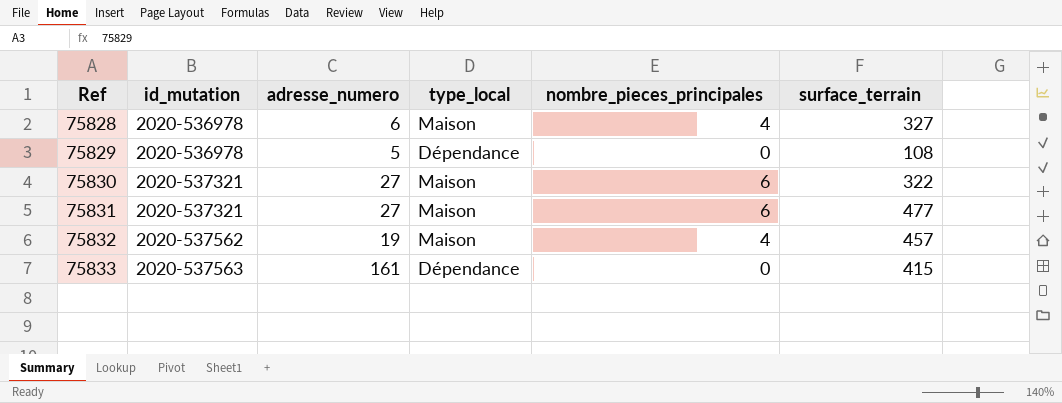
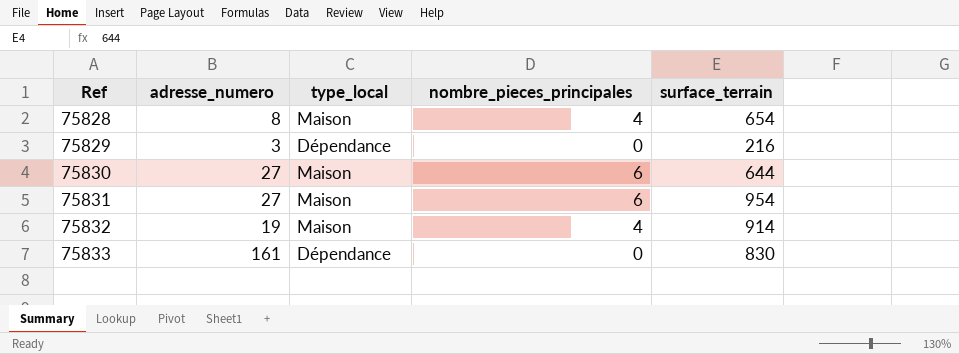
column id_mutation | position: 2 -> none
75828 | adresse_numero: 6 -> 8
75828 | surface_terrain: 327 -> 654
75829 | adresse_numero: 5 -> 3
75829 | surface_terrain: 108 -> 216
75830 | surface_terrain: 322 -> 644
75831 | surface_terrain: 477 -> 954
75832 | surface_terrain: 457 -> 914
75833 | surface_terrain: 415 -> 830

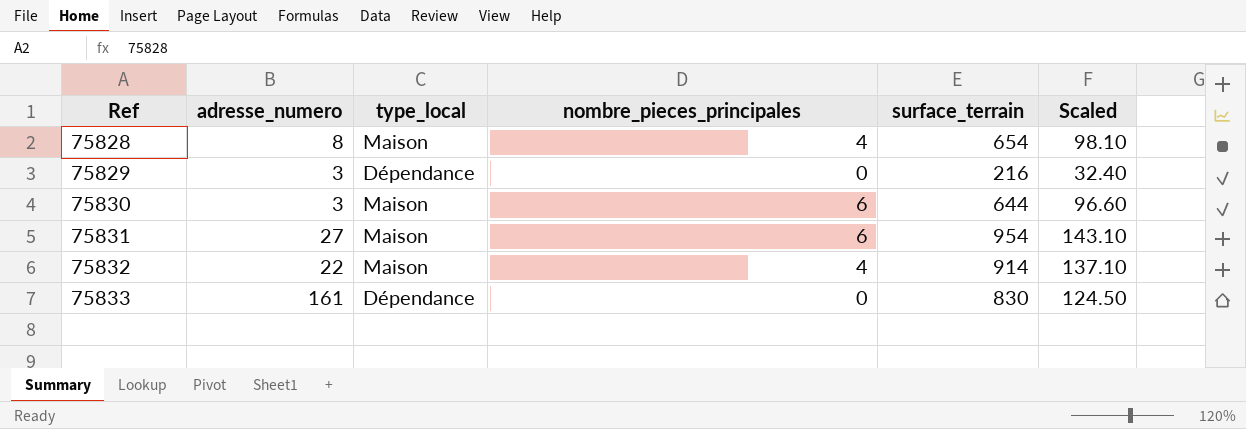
column Scaled | formula: none -> [surface_terrain] * 0.15
75830 | adresse_numero: 27 -> 3
75832 | adresse_numero: 19 -> 22

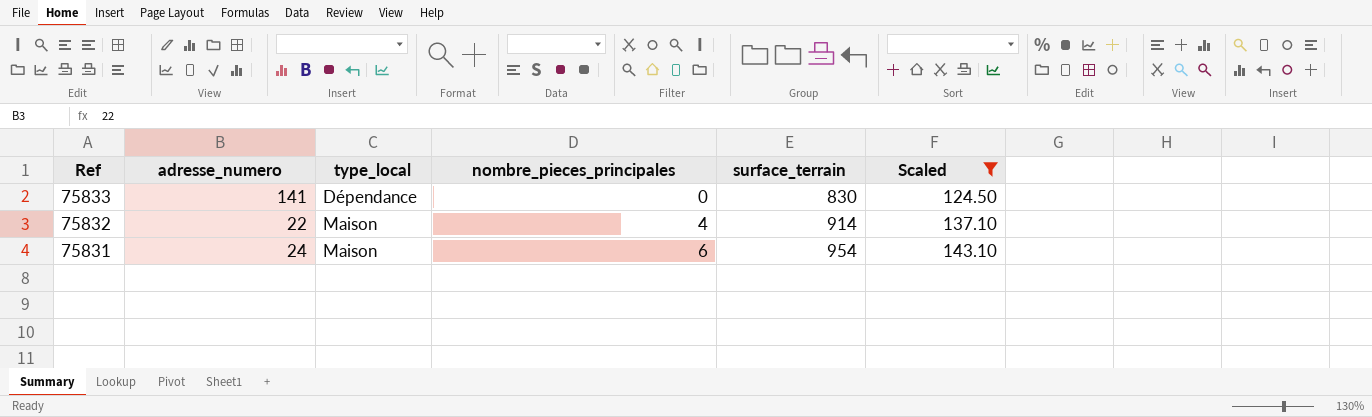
filter: none -> Scaled >= 124.50
row order: Ref ascending -> Ref descending
75833 | adresse_numero: 161 -> 141
75831 | adresse_numero: 27 -> 24

